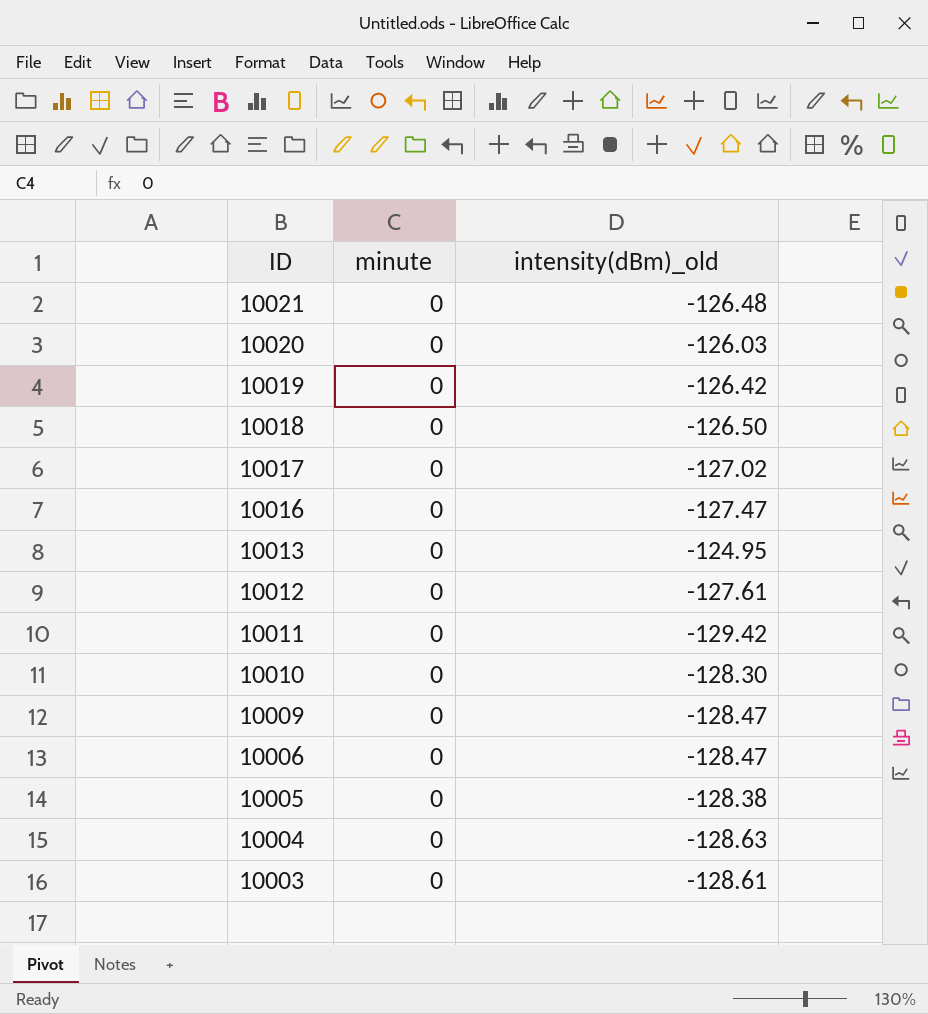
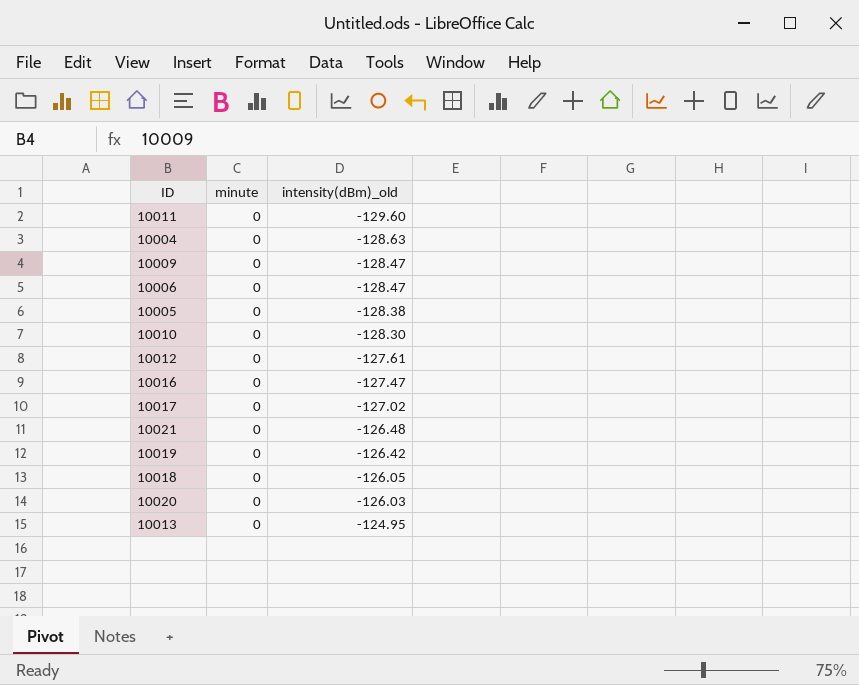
row order: ID descending -> intensity(dBm)_old ascending
row 10003: 0 | -128.61 -> none
10011 | intensity(dBm)_old: -129.42 -> -129.60
10018 | intensity(dBm)_old: -126.50 -> -126.05

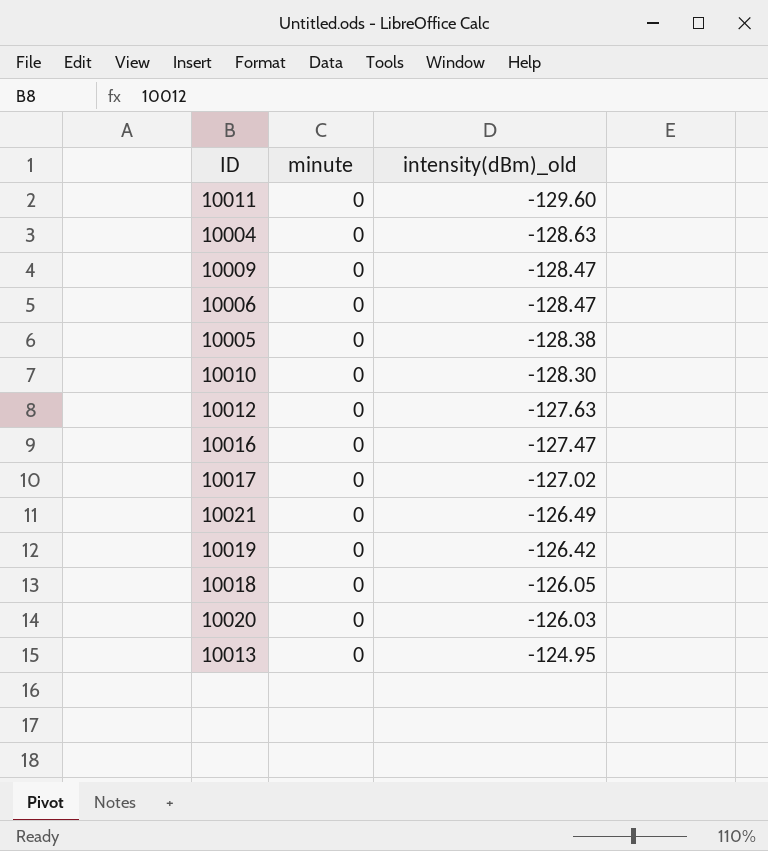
10012 | intensity(dBm)_old: -127.61 -> -127.63
10021 | intensity(dBm)_old: -126.48 -> -126.49

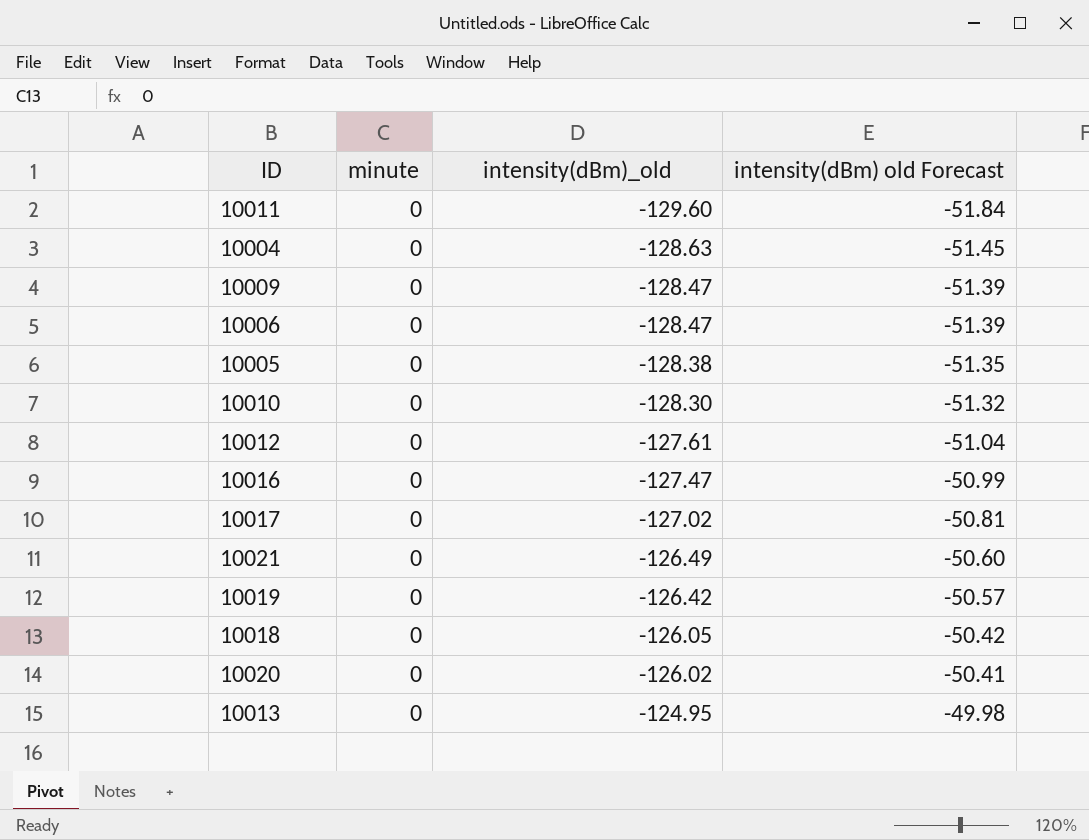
column intensity(dBm) old Forecast | formula: none -> [intensity(dBm)_old] * 0.4
10012 | intensity(dBm)_old: -127.63 -> -127.61
10020 | intensity(dBm)_old: -126.03 -> -126.02

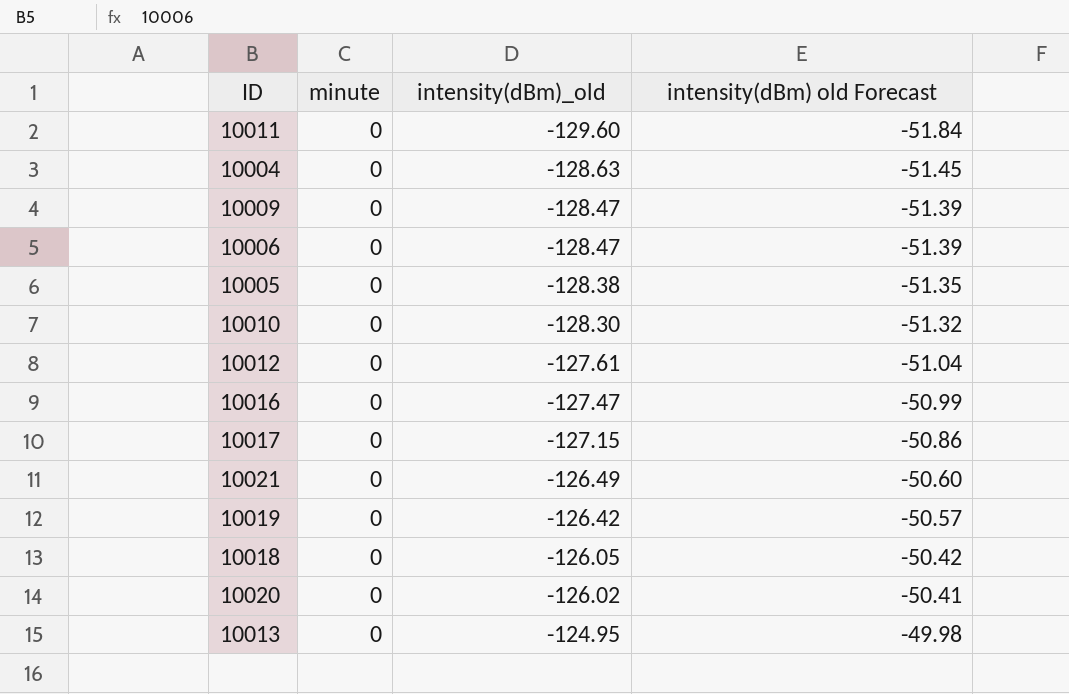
10017 | intensity(dBm)_old: -127.02 -> -127.15
10017 | intensity(dBm) old Forecast: -50.81 -> -50.86

